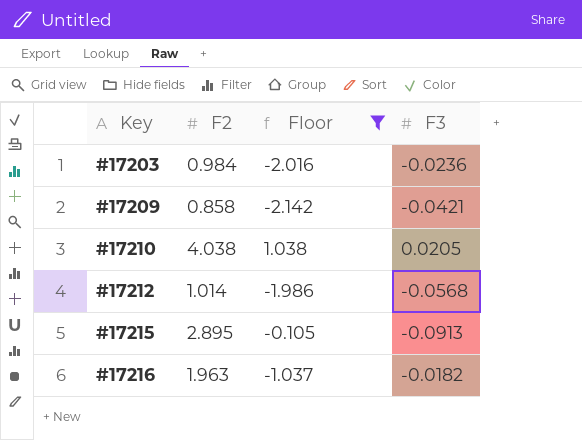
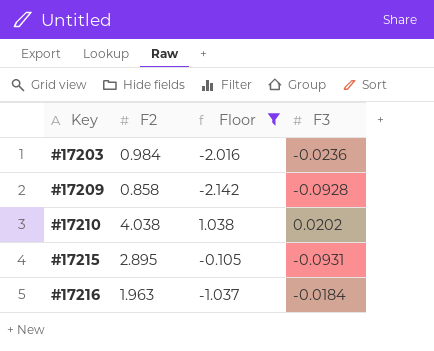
row #17212: 1.014 | -1.986 | -0.0568 -> none
#17209 | F3: -0.0421 -> -0.0928
#17210 | F3: 0.0205 -> 0.0202
#17215 | F3: -0.0913 -> -0.0931
#17216 | F3: -0.0182 -> -0.0184

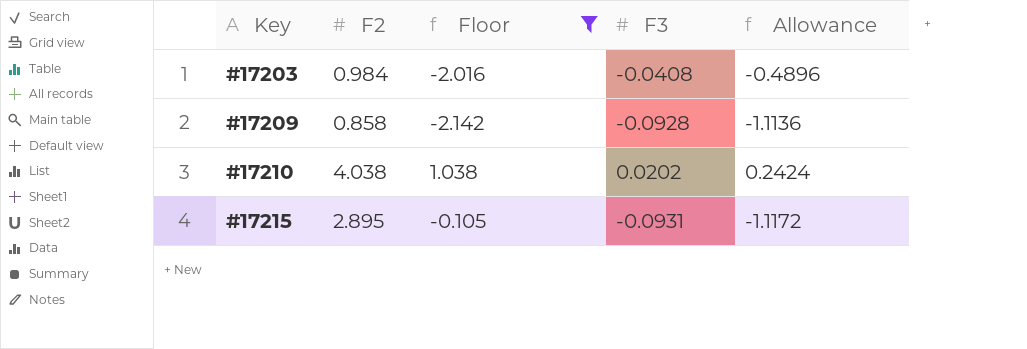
column Allowance | formula: none -> [F3] * 12
row #17216: 1.963 | -1.037 | -0.0184 -> none
#17203 | F3: -0.0236 -> -0.0408

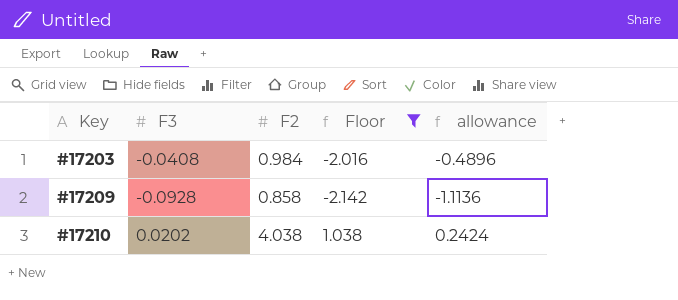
column F3 | position: 4 -> 2
column name: Allowance -> allowance
row #17215: 2.895 | -0.105 | -0.0931 | -1.1172 -> none

